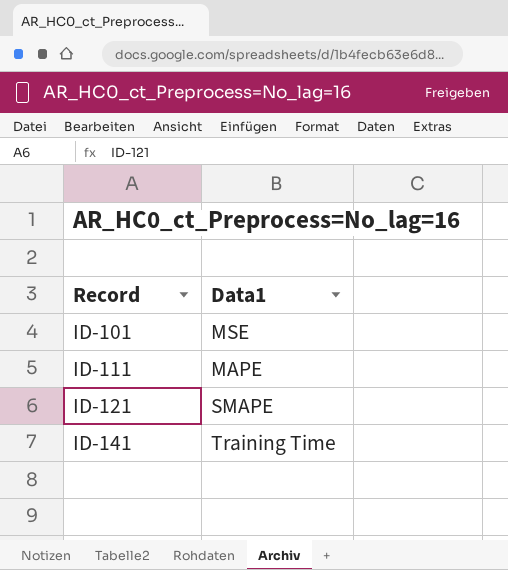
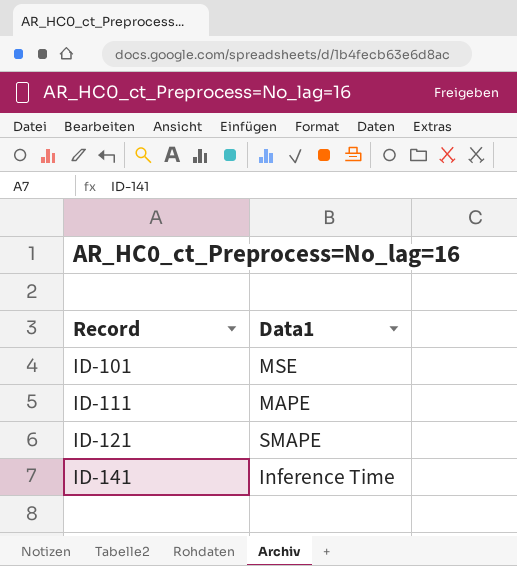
ID-141 | Data1: Training Time -> Inference Time

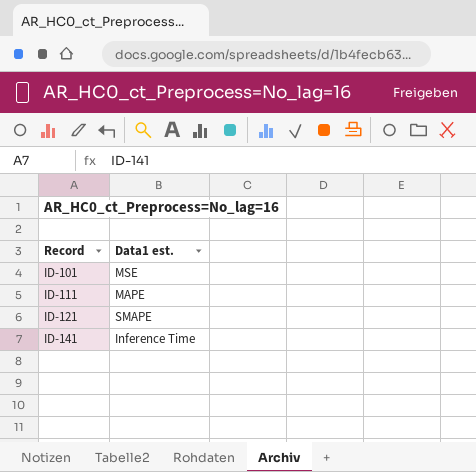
column name: Data1 -> Data1 est.

